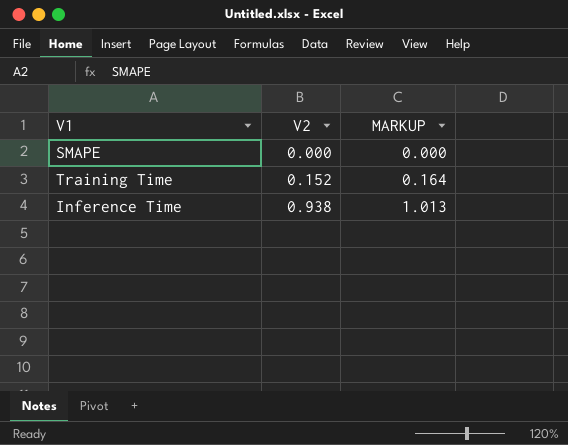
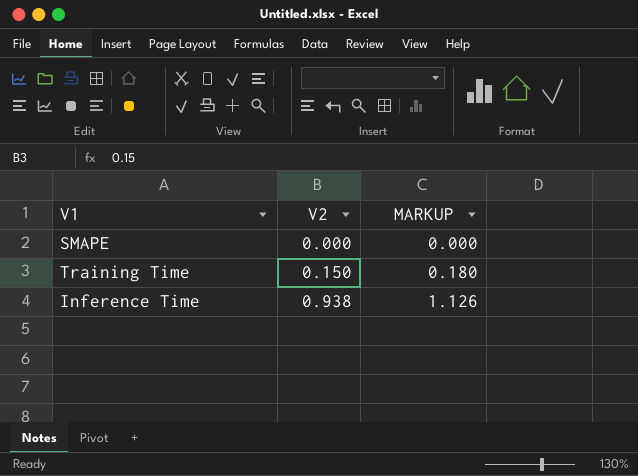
column MARKUP | formula: [V2] * 1.08 -> [V2] * 1.2
Training Time | V2: 0.152 -> 0.150

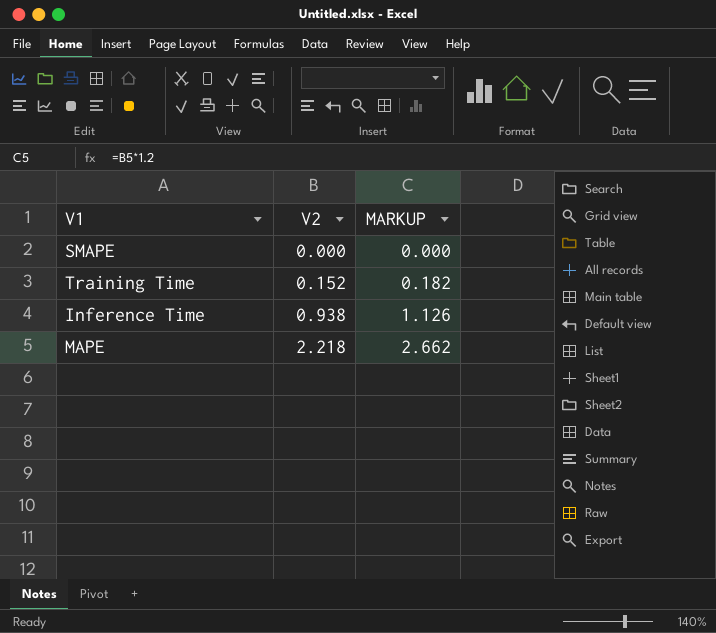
Training Time | V2: 0.150 -> 0.152
Training Time | MARKUP: 0.180 -> 0.182
row MAPE: none -> 2.218 | 2.662

